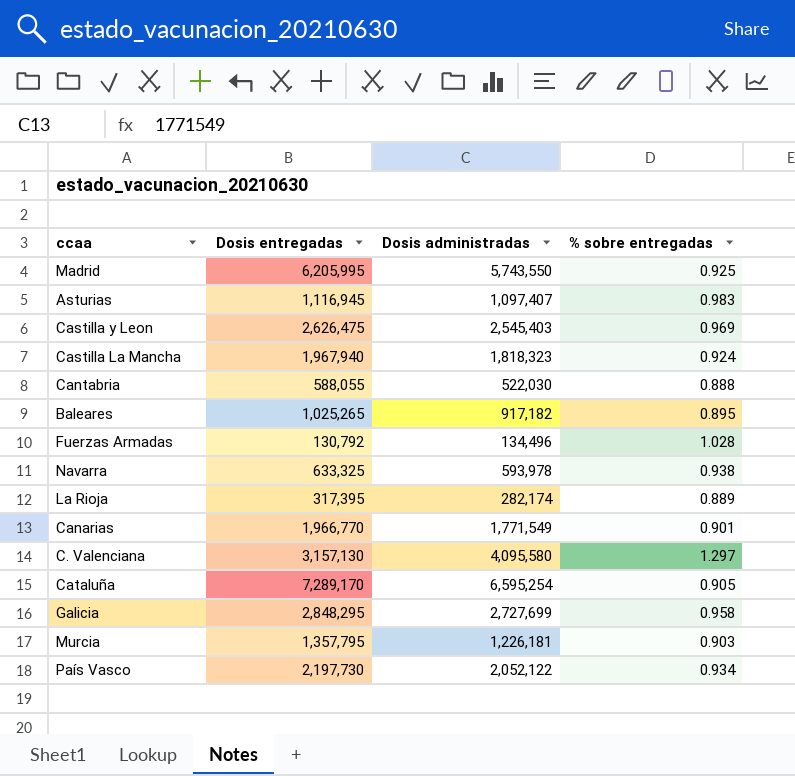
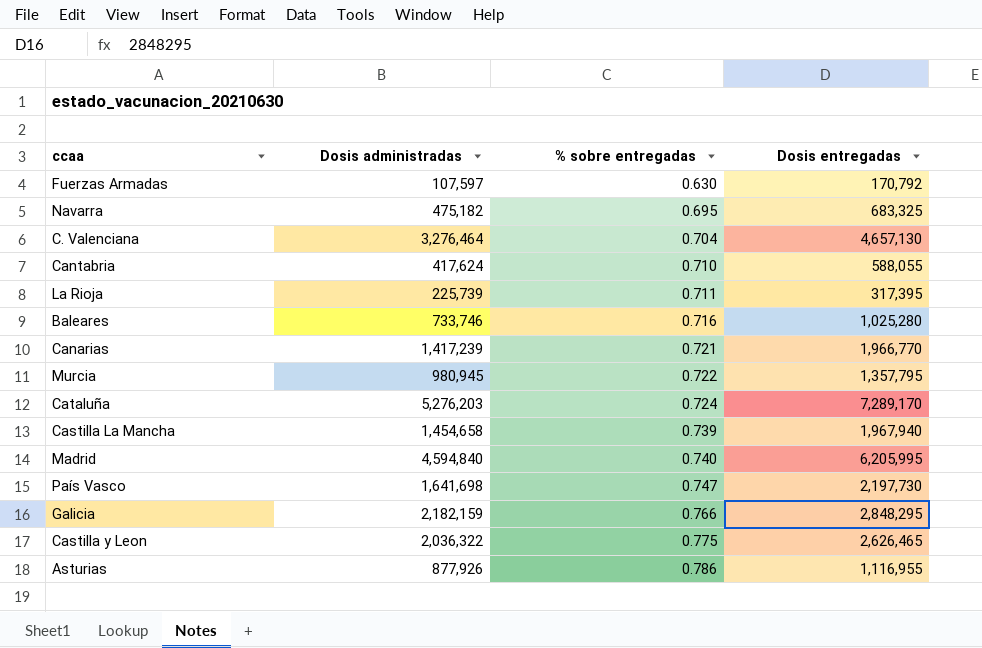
row order: none -> % sobre entregadas ascending
column Dosis entregadas | position: 2 -> 4
Fuerzas Armadas | Dosis administradas: 134,496 -> 107,597
Fuerzas Armadas | % sobre entregadas: 1.028 -> 0.630
Fuerzas Armadas | Dosis entregadas: 130,792 -> 170,792
Navarra | Dosis administradas: 593,978 -> 475,182
Navarra | % sobre entregadas: 0.938 -> 0.695
Navarra | Dosis entregadas: 633,325 -> 683,325
C. Valenciana | Dosis administradas: 4,095,580 -> 3,276,464
C. Valenciana | % sobre entregadas: 1.297 -> 0.704
C. Valenciana | Dosis entregadas: 3,157,130 -> 4,657,130
Cantabria | Dosis administradas: 522,030 -> 417,624
Cantabria | % sobre entregadas: 0.888 -> 0.710
La Rioja | Dosis administradas: 282,174 -> 225,739
La Rioja | % sobre entregadas: 0.889 -> 0.711
Baleares | Dosis administradas: 917,182 -> 733,746
Baleares | % sobre entregadas: 0.895 -> 0.716
Baleares | Dosis entregadas: 1,025,265 -> 1,025,280
Canarias | Dosis administradas: 1,771,549 -> 1,417,239
Canarias | % sobre entregadas: 0.901 -> 0.721
Murcia | Dosis administradas: 1,226,181 -> 980,945
Murcia | % sobre entregadas: 0.903 -> 0.722
Cataluña | Dosis administradas: 6,595,254 -> 5,276,203
Cataluña | % sobre entregadas: 0.905 -> 0.724
Castilla La Mancha | Dosis administradas: 1,818,323 -> 1,454,658
Castilla La Mancha | % sobre entregadas: 0.924 -> 0.739
Madrid | Dosis administradas: 5,743,550 -> 4,594,840
Madrid | % sobre entregadas: 0.925 -> 0.740
País Vasco | Dosis administradas: 2,052,122 -> 1,641,698
País Vasco | % sobre entregadas: 0.934 -> 0.747
Galicia | Dosis administradas: 2,727,699 -> 2,182,159
Galicia | % sobre entregadas: 0.958 -> 0.766
Castilla y Leon | Dosis administradas: 2,545,403 -> 2,036,322
Castilla y Leon | % sobre entregadas: 0.969 -> 0.775
Castilla y Leon | Dosis entregadas: 2,626,475 -> 2,626,465
Asturias | Dosis administradas: 1,097,407 -> 877,926
Asturias | % sobre entregadas: 0.983 -> 0.786
Asturias | Dosis entregadas: 1,116,945 -> 1,116,955

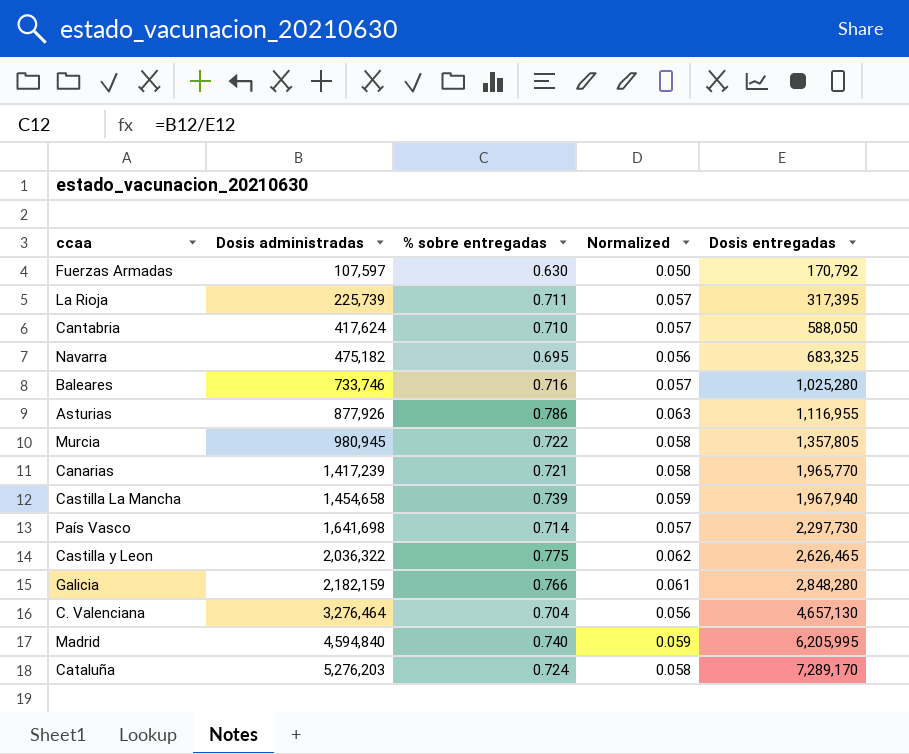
row order: % sobre entregadas ascending -> Dosis administradas ascending
column Normalized | formula: none -> [% sobre entregadas] * 0.08
Cantabria | Dosis entregadas: 588,055 -> 588,050
Murcia | Dosis entregadas: 1,357,795 -> 1,357,805
Canarias | Dosis entregadas: 1,966,770 -> 1,965,770
País Vasco | % sobre entregadas: 0.747 -> 0.714
País Vasco | Dosis entregadas: 2,197,730 -> 2,297,730
Galicia | Dosis entregadas: 2,848,295 -> 2,848,280

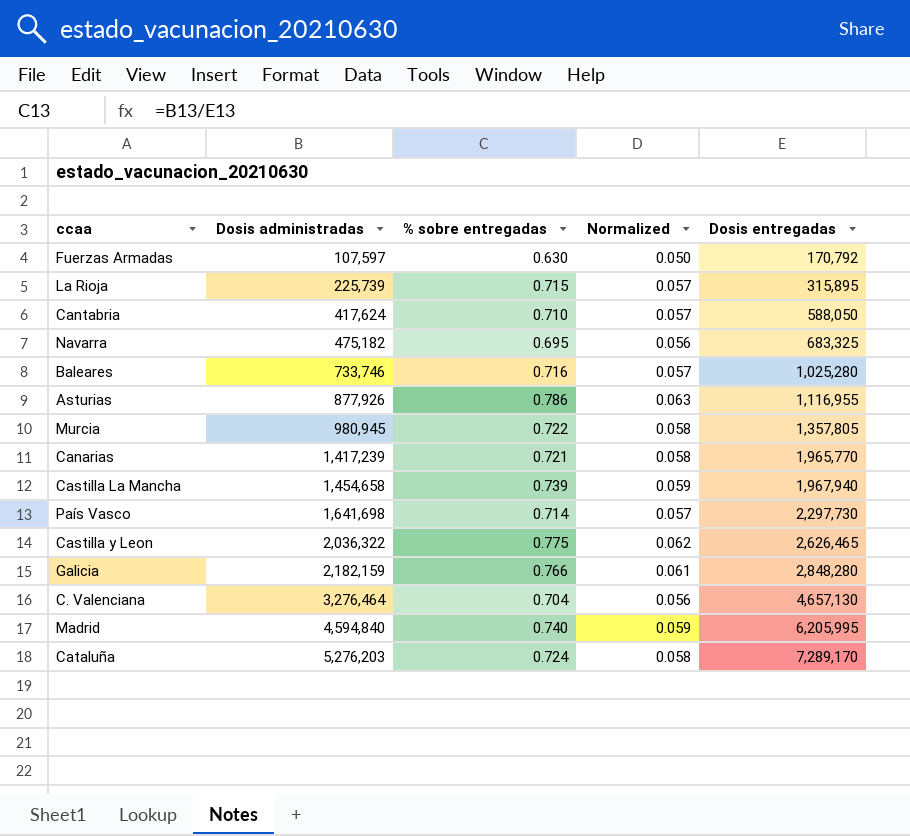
La Rioja | % sobre entregadas: 0.711 -> 0.715
La Rioja | Dosis entregadas: 317,395 -> 315,895

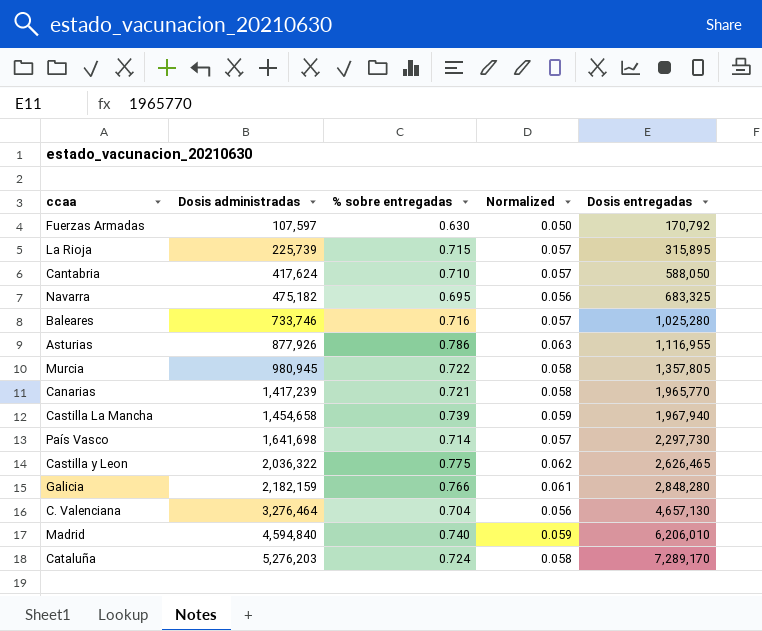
Madrid | Dosis entregadas: 6,205,995 -> 6,206,010

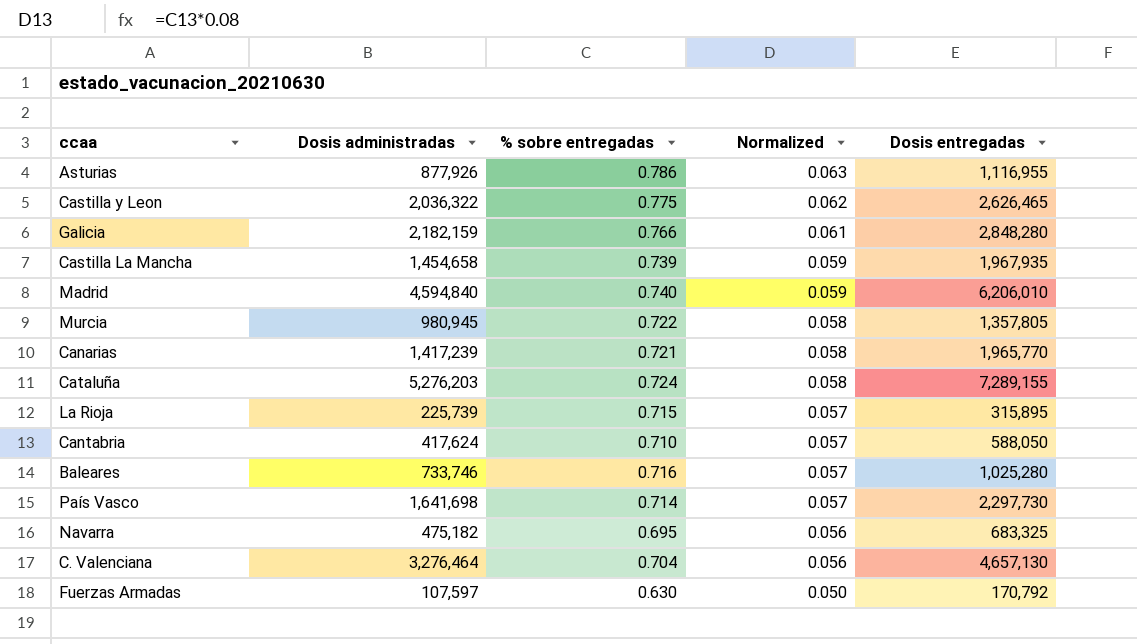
row order: Dosis administradas ascending -> Normalized descending
Castilla La Mancha | Dosis entregadas: 1,967,940 -> 1,967,935
Cataluña | Dosis entregadas: 7,289,170 -> 7,289,155

